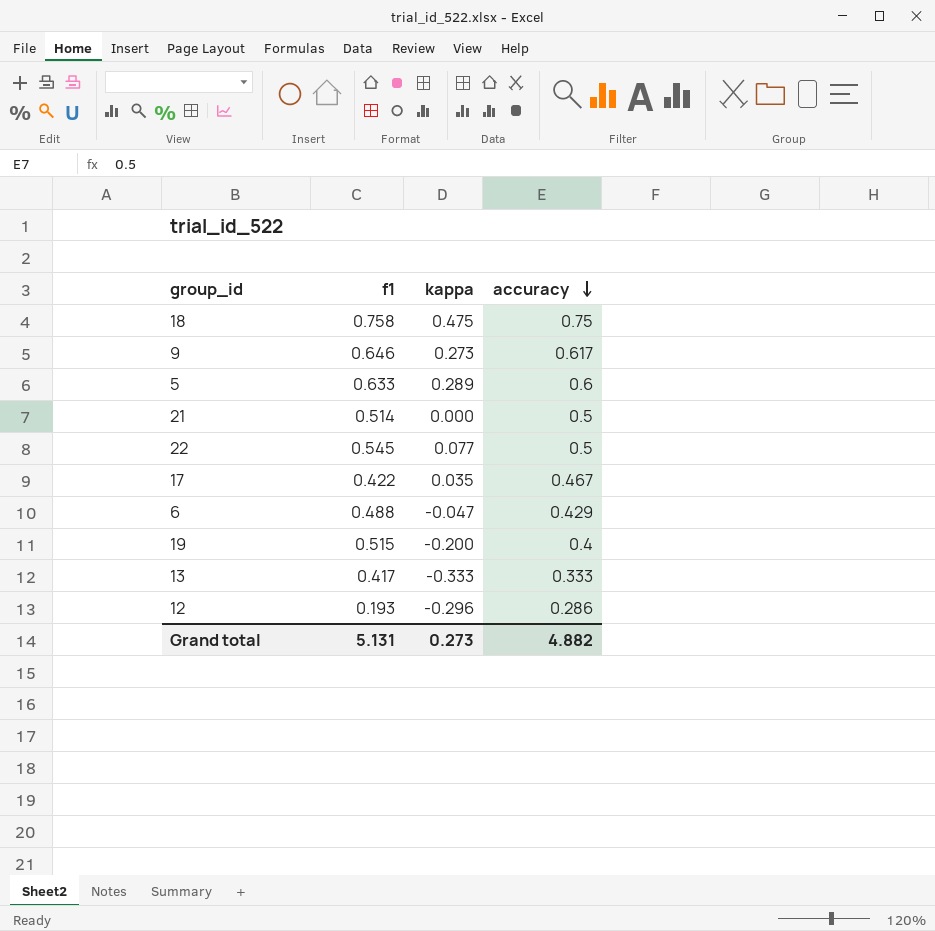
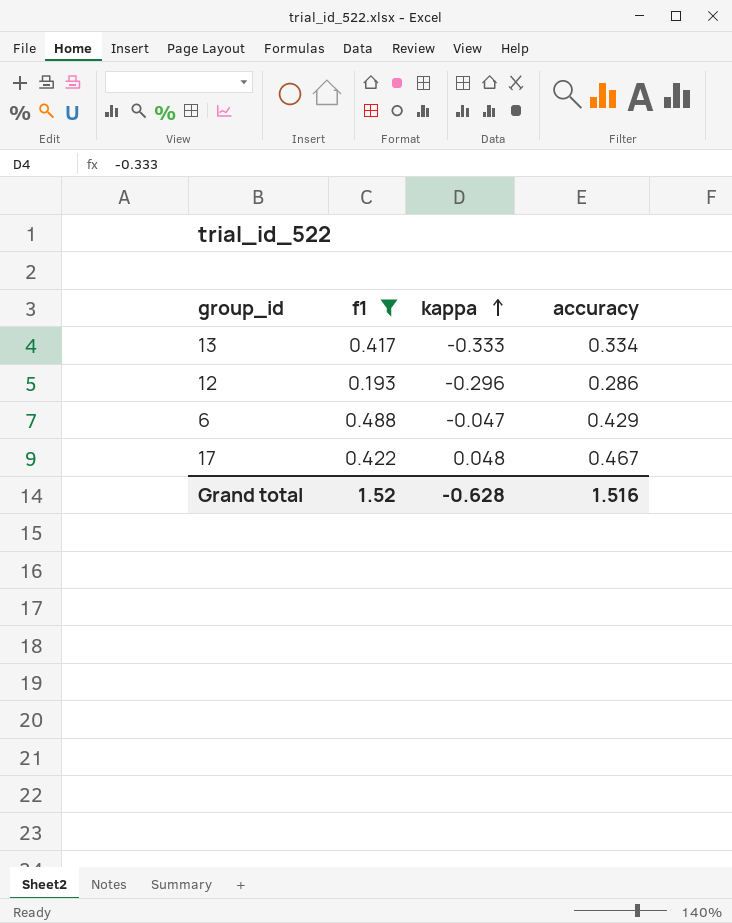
filter: none -> f1 <= 0.488
row order: accuracy descending -> kappa ascending
13 | accuracy: 0.333 -> 0.334
17 | kappa: 0.035 -> 0.048
Grand total | f1: 5.131 -> 1.52
Grand total | kappa: 0.273 -> -0.628
Grand total | accuracy: 4.882 -> 1.516

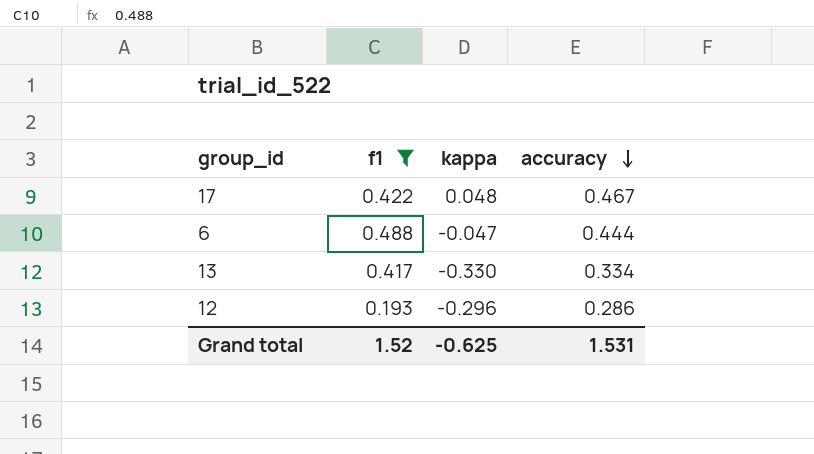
row order: kappa ascending -> accuracy descending
6 | accuracy: 0.429 -> 0.444
13 | kappa: -0.333 -> -0.330
Grand total | kappa: -0.628 -> -0.625
Grand total | accuracy: 1.516 -> 1.531

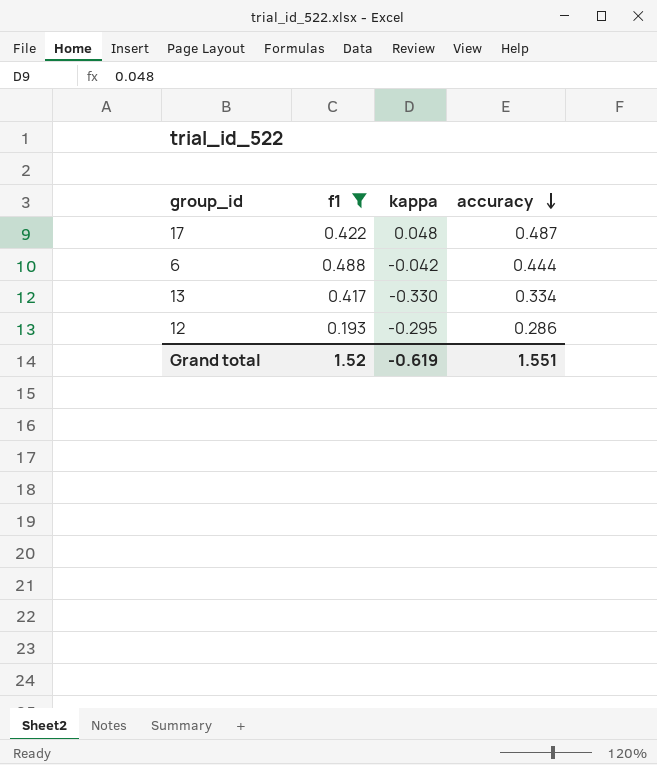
17 | accuracy: 0.467 -> 0.487
6 | kappa: -0.047 -> -0.042
12 | kappa: -0.296 -> -0.295
Grand total | kappa: -0.625 -> -0.619
Grand total | accuracy: 1.531 -> 1.551

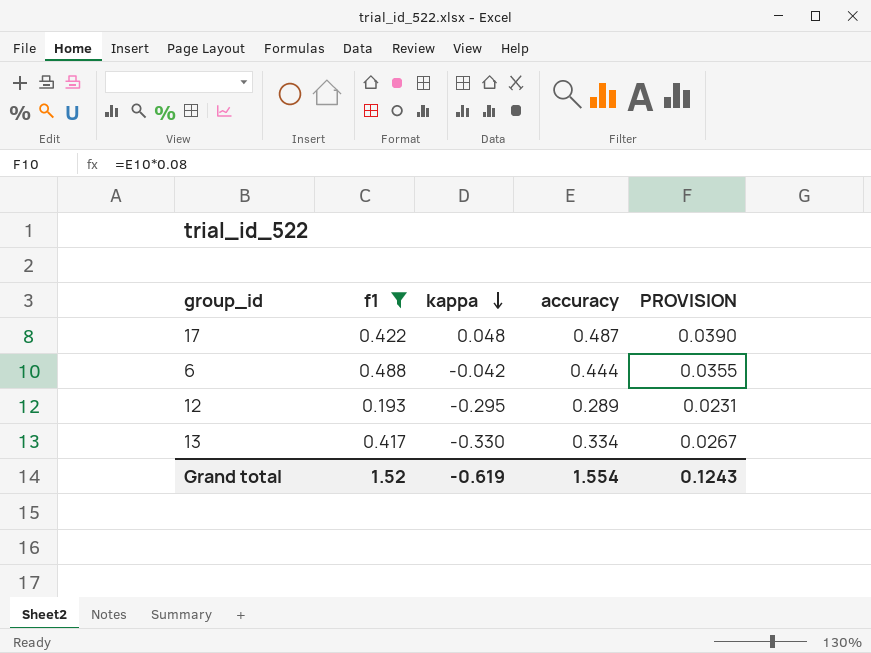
row order: accuracy descending -> kappa descending
column PROVISION | formula: none -> [accuracy] * 0.08
12 | accuracy: 0.286 -> 0.289
Grand total | accuracy: 1.551 -> 1.554

